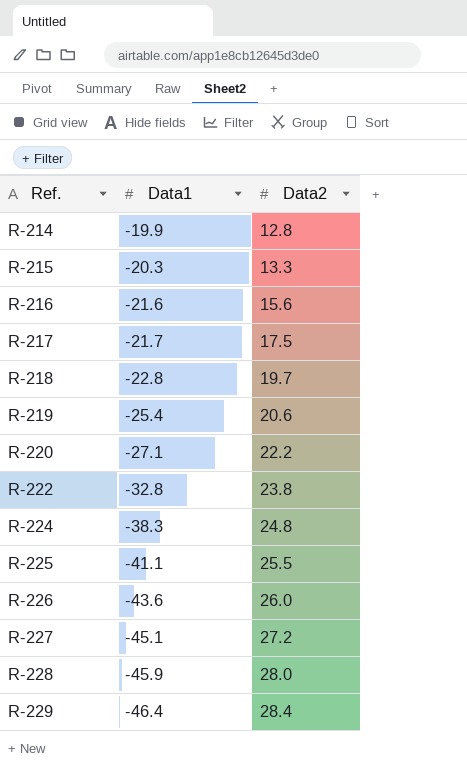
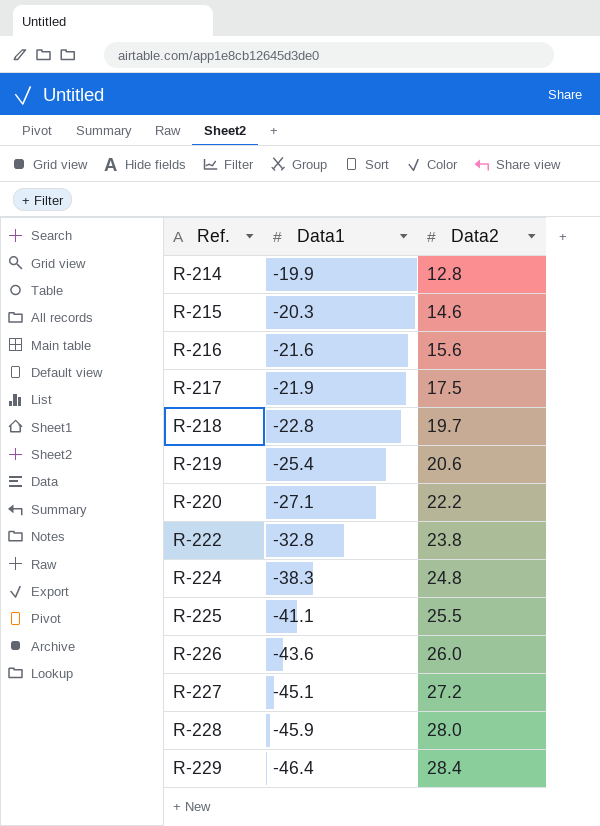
R-215 | Data2: 13.3 -> 14.6
R-217 | Data1: -21.7 -> -21.9

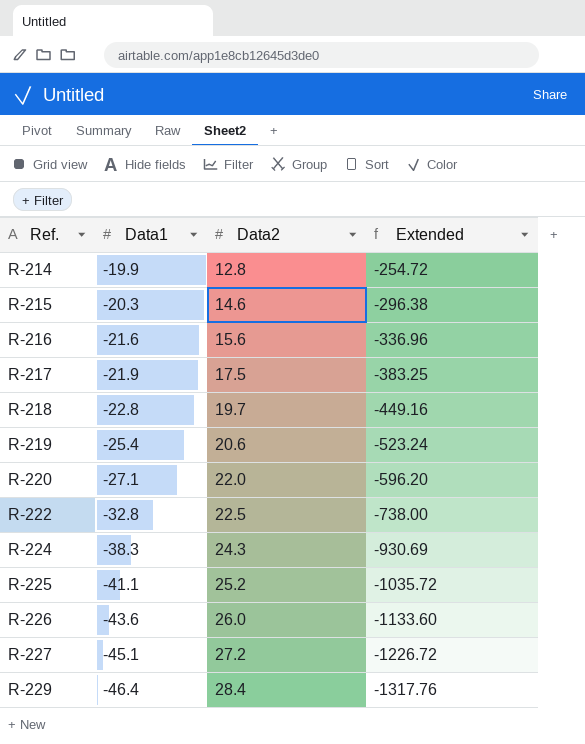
column Extended | formula: none -> [Data1] * [Data2]
row R-228: -45.9 | 28.0 -> none
R-220 | Data2: 22.2 -> 22.0
R-222 | Data2: 23.8 -> 22.5
R-224 | Data2: 24.8 -> 24.3
R-225 | Data2: 25.5 -> 25.2

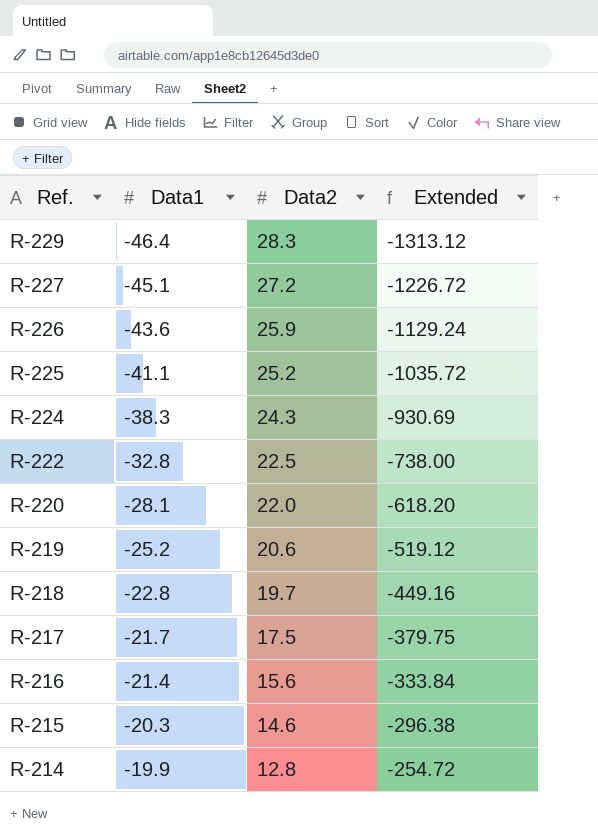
row order: Ref. ascending -> Ref. descending
R-229 | Data2: 28.4 -> 28.3
R-229 | Extended: -1317.76 -> -1313.12
R-226 | Data2: 26.0 -> 25.9
R-226 | Extended: -1133.60 -> -1129.24
R-220 | Data1: -27.1 -> -28.1
R-220 | Extended: -596.20 -> -618.20
R-219 | Data1: -25.4 -> -25.2
R-219 | Extended: -523.24 -> -519.12
R-217 | Data1: -21.9 -> -21.7
R-217 | Extended: -383.25 -> -379.75
R-216 | Data1: -21.6 -> -21.4
R-216 | Extended: -336.96 -> -333.84

